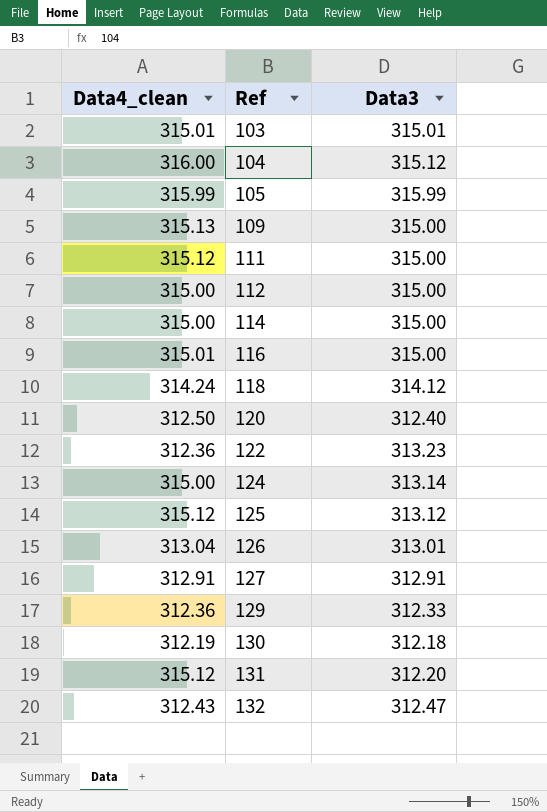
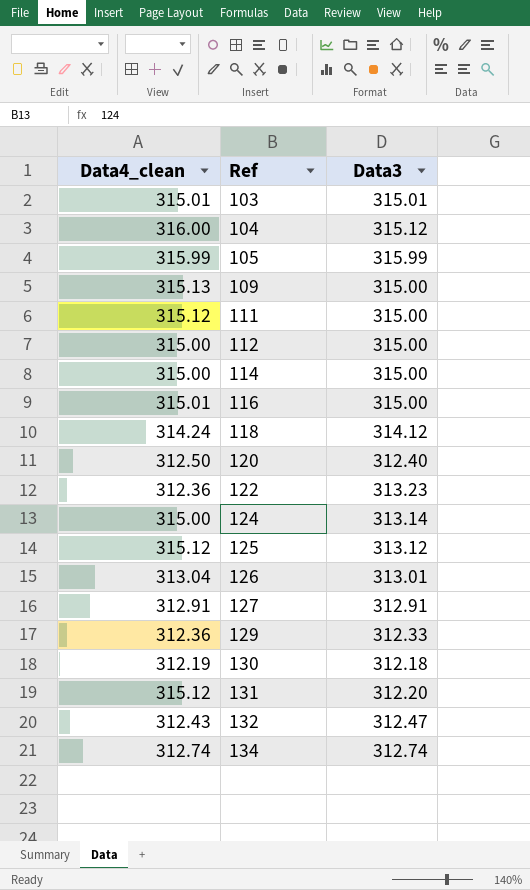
row 134: none -> 312.74 | 312.74

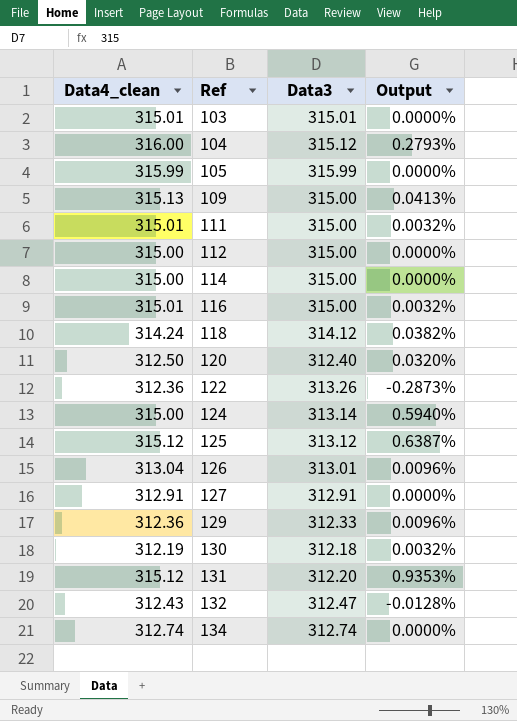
column Output | formula: none -> ([Data4_clean] - [Data3]) / [Data3]
111 | Data4_clean: 315.12 -> 315.01
122 | Data3: 313.23 -> 313.26

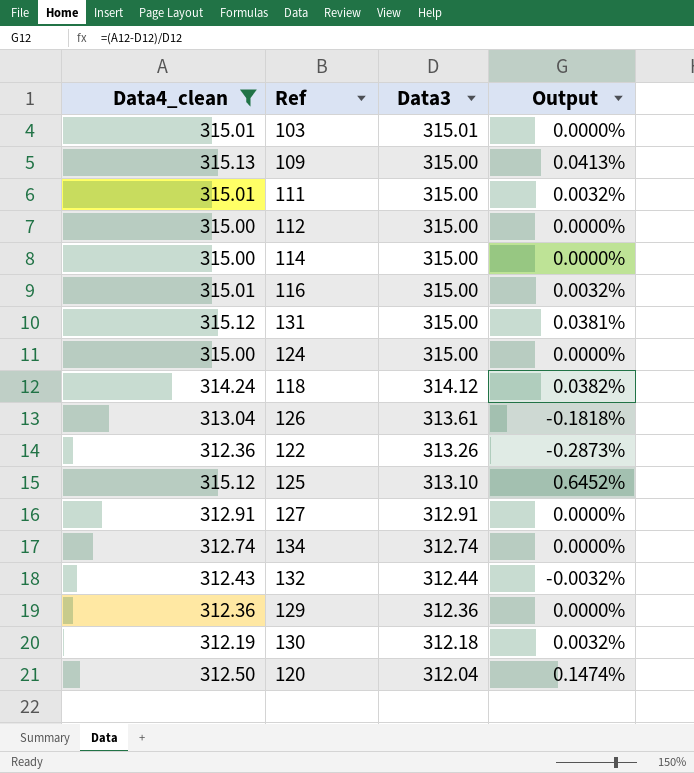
filter: none -> Data4_clean <= 315.13
row order: Ref ascending -> Data3 descending
131 | Data3: 312.20 -> 315.00
131 | Output: 0.9353% -> 0.0381%
124 | Data3: 313.14 -> 315.00
124 | Output: 0.5940% -> 0.0000%
126 | Data3: 313.01 -> 313.61
126 | Output: 0.0096% -> -0.1818%
125 | Data3: 313.12 -> 313.10
125 | Output: 0.6387% -> 0.6452%
132 | Data3: 312.47 -> 312.44
132 | Output: -0.0128% -> -0.0032%
129 | Data3: 312.33 -> 312.36
129 | Output: 0.0096% -> 0.0000%
120 | Data3: 312.40 -> 312.04
120 | Output: 0.0320% -> 0.1474%

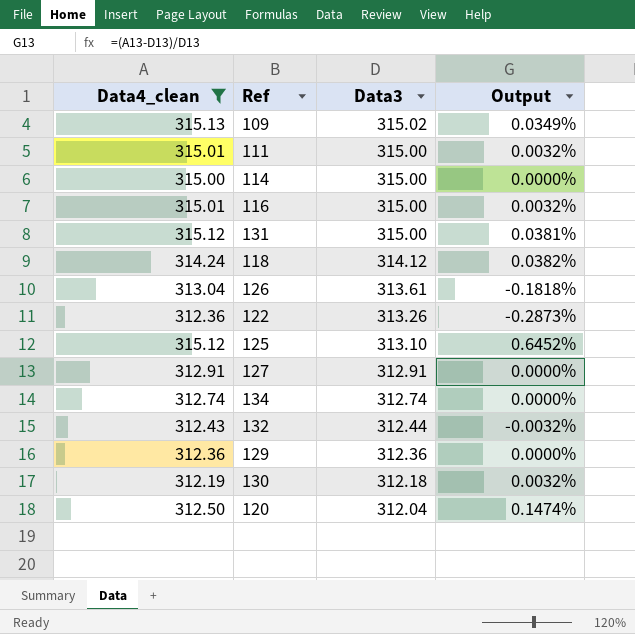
row 103: 315.01 | 315.01 | 0.0000% -> none
row 112: 315.00 | 315.00 | 0.0000% -> none
row 124: 315.00 | 315.00 | 0.0000% -> none
109 | Data3: 315.00 -> 315.02
109 | Output: 0.0413% -> 0.0349%

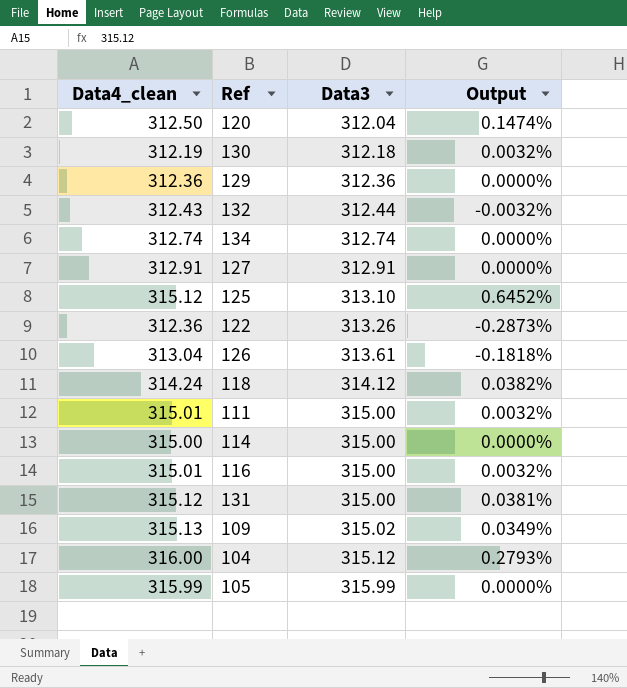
filter: Data4_clean <= 315.13 -> none
row order: Data3 descending -> Data3 ascending

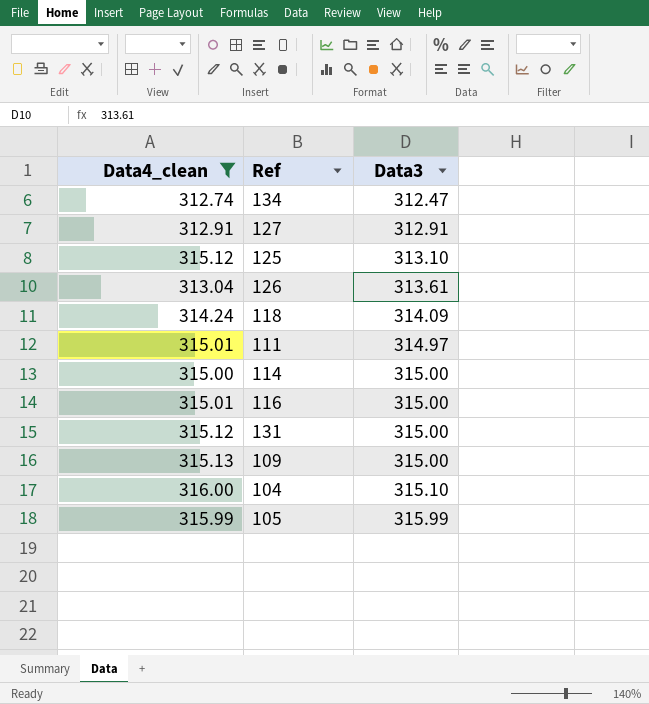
filter: none -> Data4_clean >= 312.74
column Output | formula: ([Data4_clean] - [Data3]) / [Data3] -> none
134 | Data3: 312.74 -> 312.47
118 | Data3: 314.12 -> 314.09
111 | Data3: 315.00 -> 314.97
109 | Data3: 315.02 -> 315.00
104 | Data3: 315.12 -> 315.10

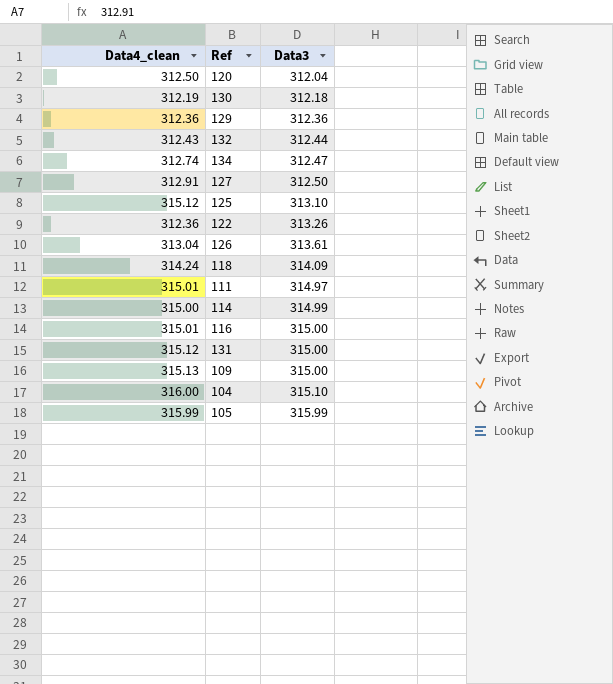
filter: Data4_clean >= 312.74 -> none
127 | Data3: 312.91 -> 312.50
114 | Data3: 315.00 -> 314.99

